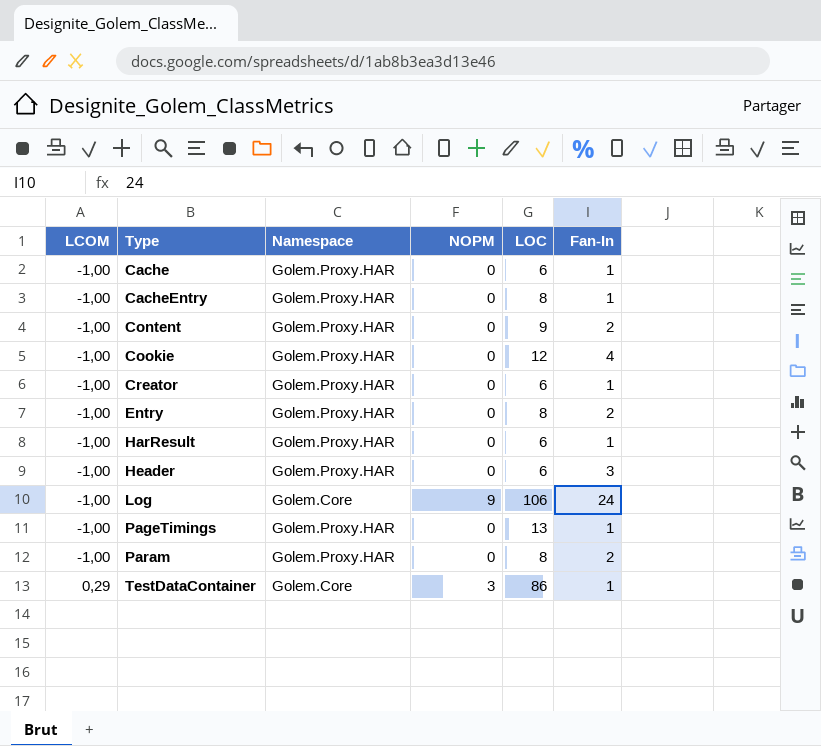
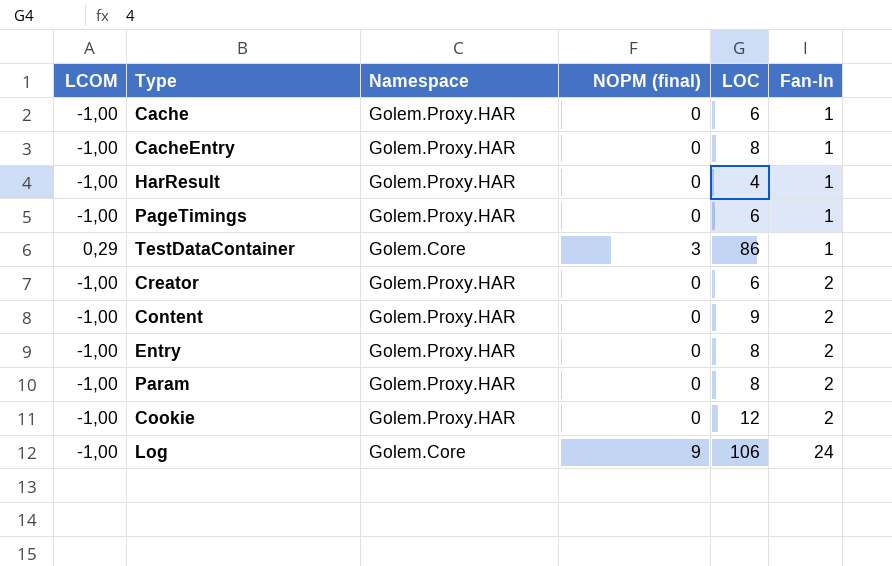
row order: LCOM ascending -> Fan-In ascending
column name: NOPM -> NOPM (final)
row Header: -1,00 | Golem.Proxy.HAR | 0 | 6 | 3 -> none
HarResult | LOC: 6 -> 4
PageTimings | LOC: 13 -> 6
Creator | Fan-In: 1 -> 2
Cookie | Fan-In: 4 -> 2

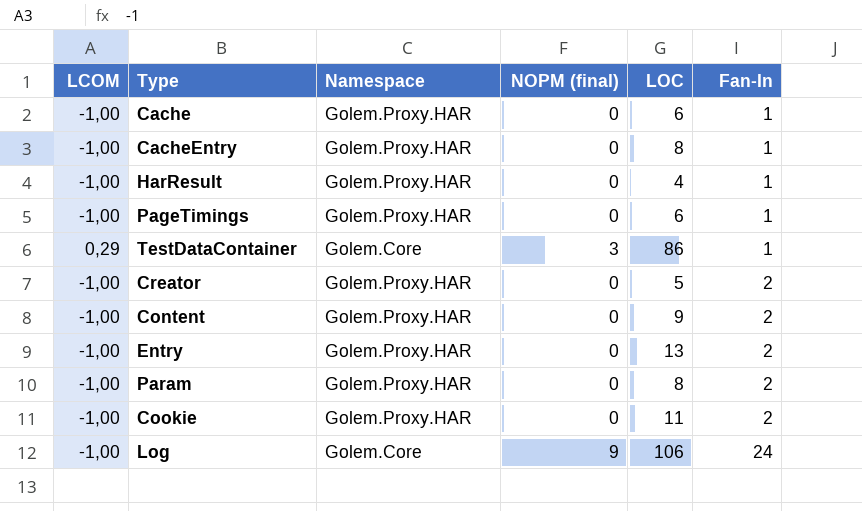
Creator | LOC: 6 -> 5
Entry | LOC: 8 -> 13
Cookie | LOC: 12 -> 11

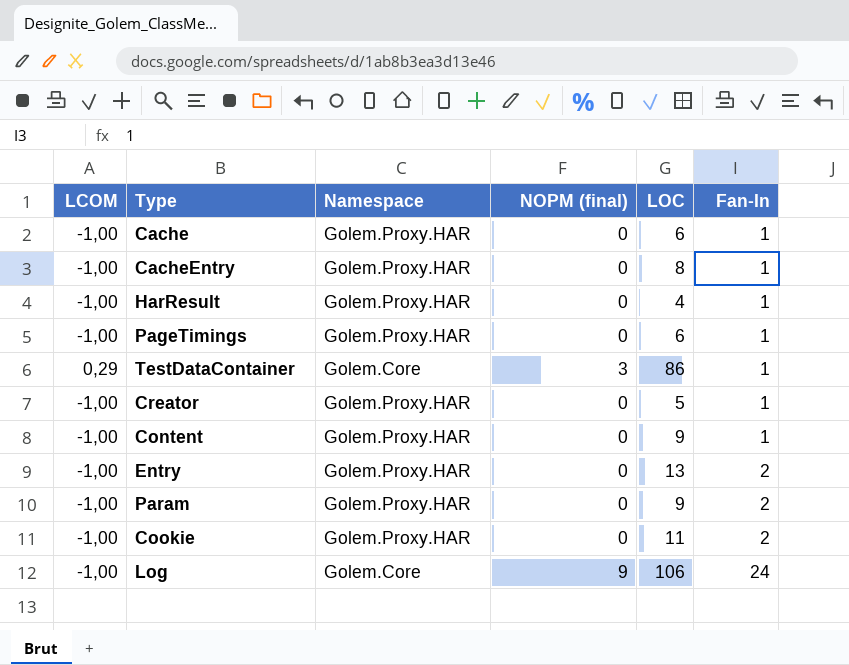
Creator | Fan-In: 2 -> 1
Content | Fan-In: 2 -> 1
Param | LOC: 8 -> 9

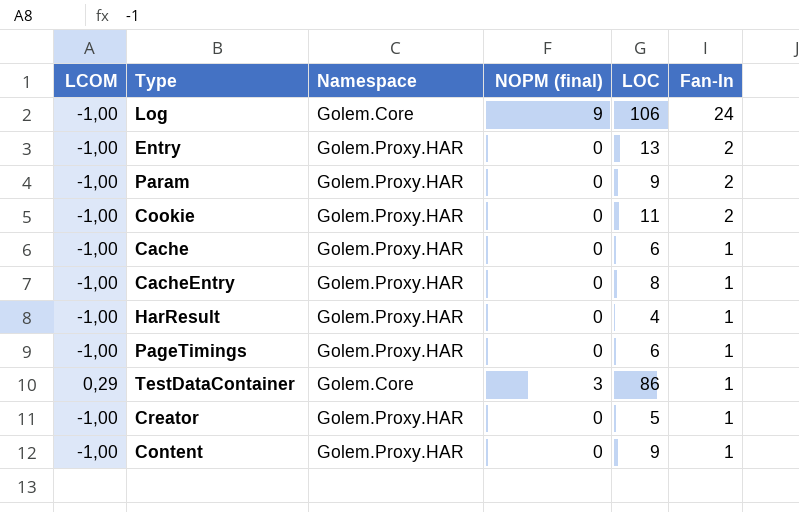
row order: Fan-In ascending -> Fan-In descending

